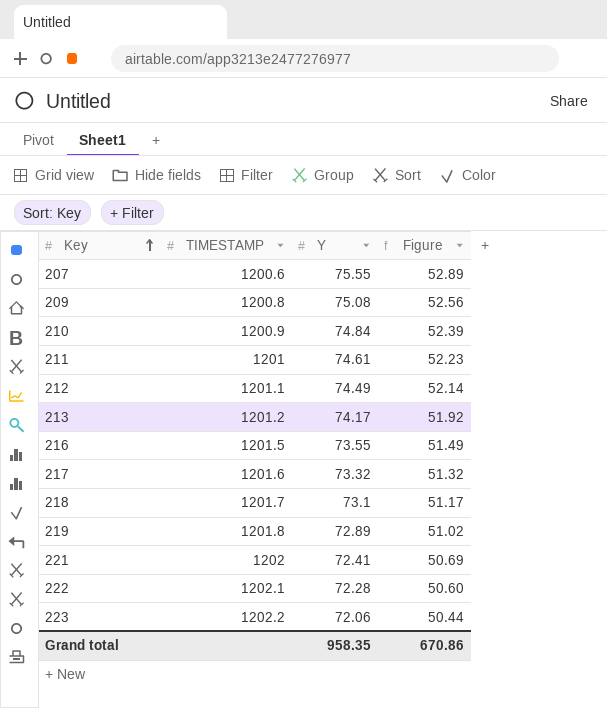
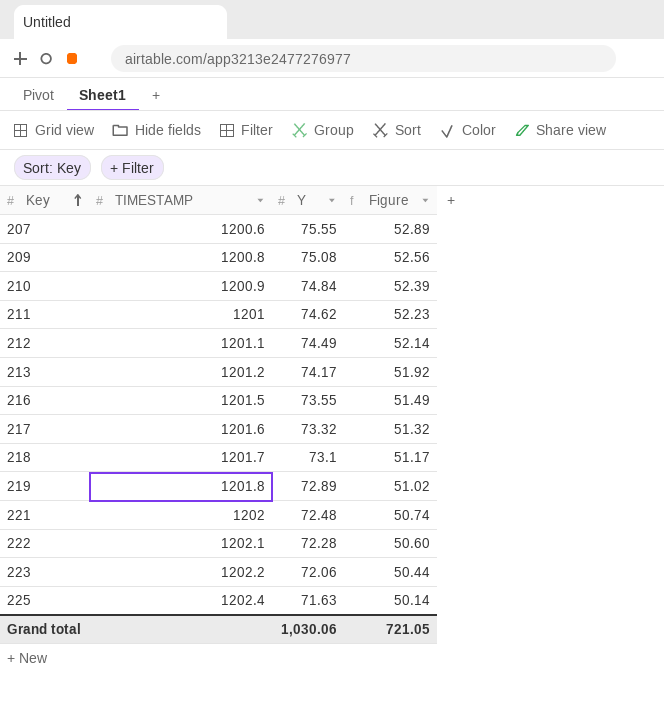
211 | Y: 74.61 -> 74.62
221 | Y: 72.41 -> 72.48
221 | Figure: 50.69 -> 50.74
row 225: none -> 1202.4 | 71.63 | 50.14
Grand total | Y: 958.35 -> 1,030.06
Grand total | Figure: 670.86 -> 721.05

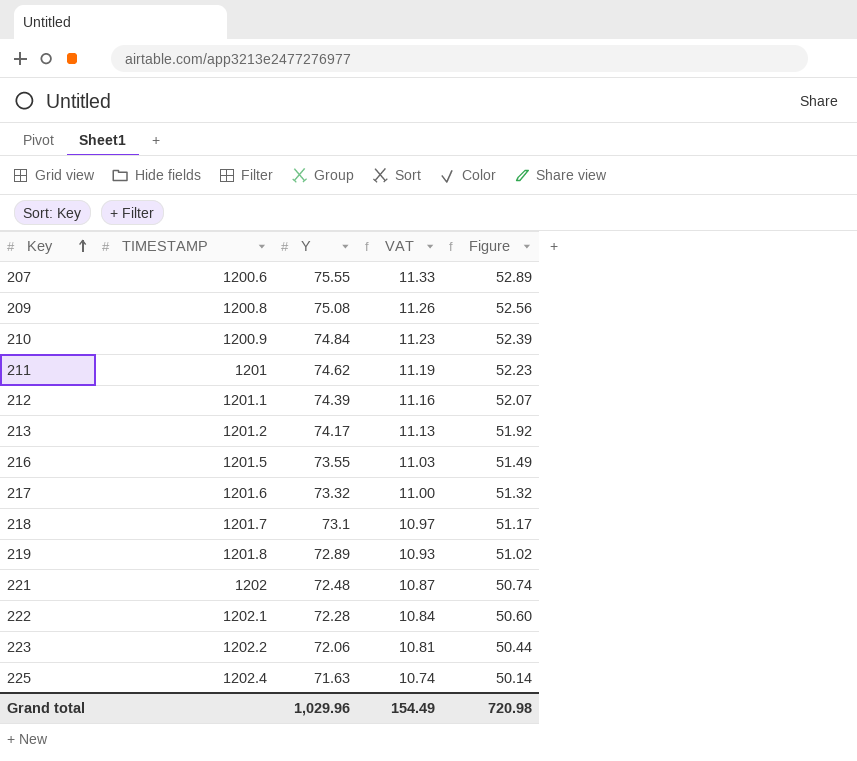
column VAT | formula: none -> [Y] * 0.15
212 | Y: 74.49 -> 74.39
212 | Figure: 52.14 -> 52.07
Grand total | Y: 1,030.06 -> 1,029.96
Grand total | Figure: 721.05 -> 720.98

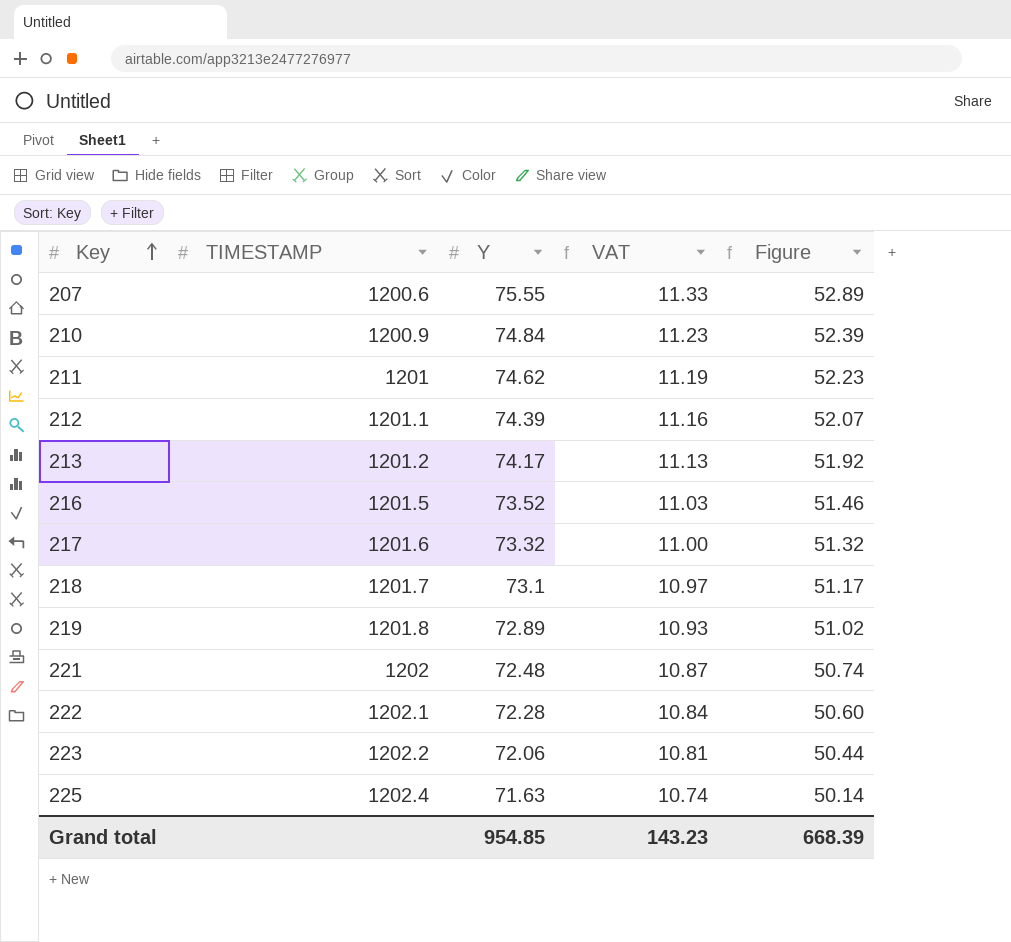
row 209: 1200.8 | 75.08 | 11.26 | 52.56 -> none
216 | Y: 73.55 -> 73.52
216 | Figure: 51.49 -> 51.46
Grand total | Y: 1,029.96 -> 954.85
Grand total | VAT: 154.49 -> 143.23
Grand total | Figure: 720.98 -> 668.39

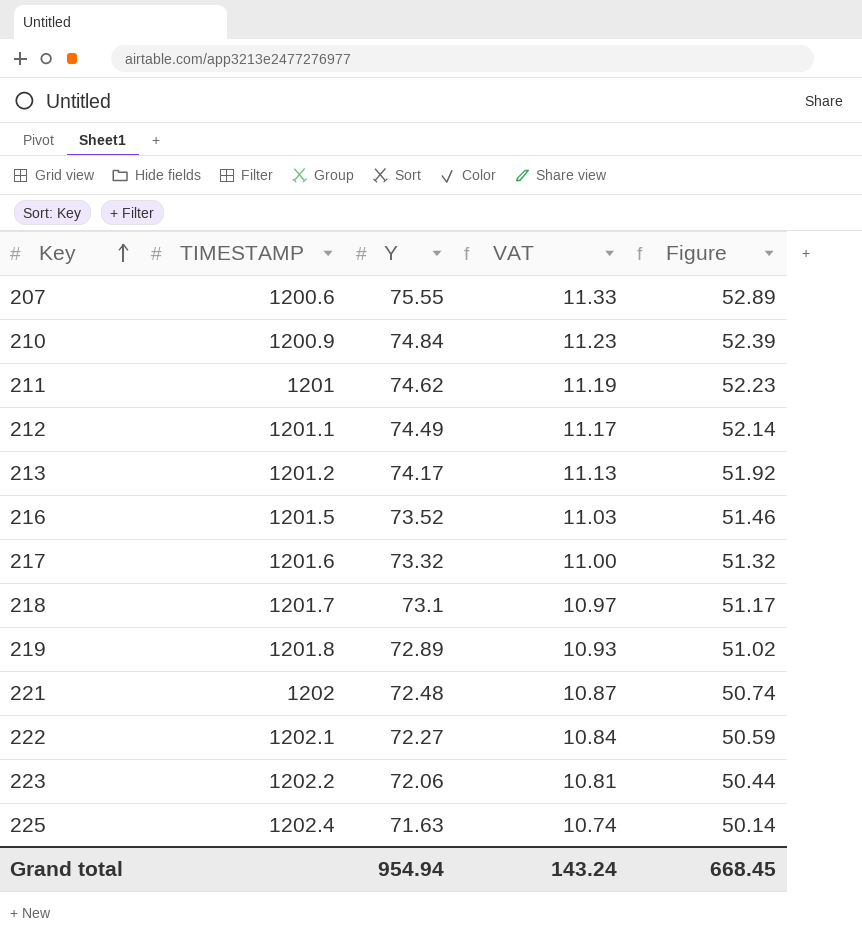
212 | Y: 74.39 -> 74.49
212 | VAT: 11.16 -> 11.17
212 | Figure: 52.07 -> 52.14
222 | Y: 72.28 -> 72.27
222 | Figure: 50.60 -> 50.59
Grand total | Y: 954.85 -> 954.94
Grand total | VAT: 143.23 -> 143.24
Grand total | Figure: 668.39 -> 668.45

